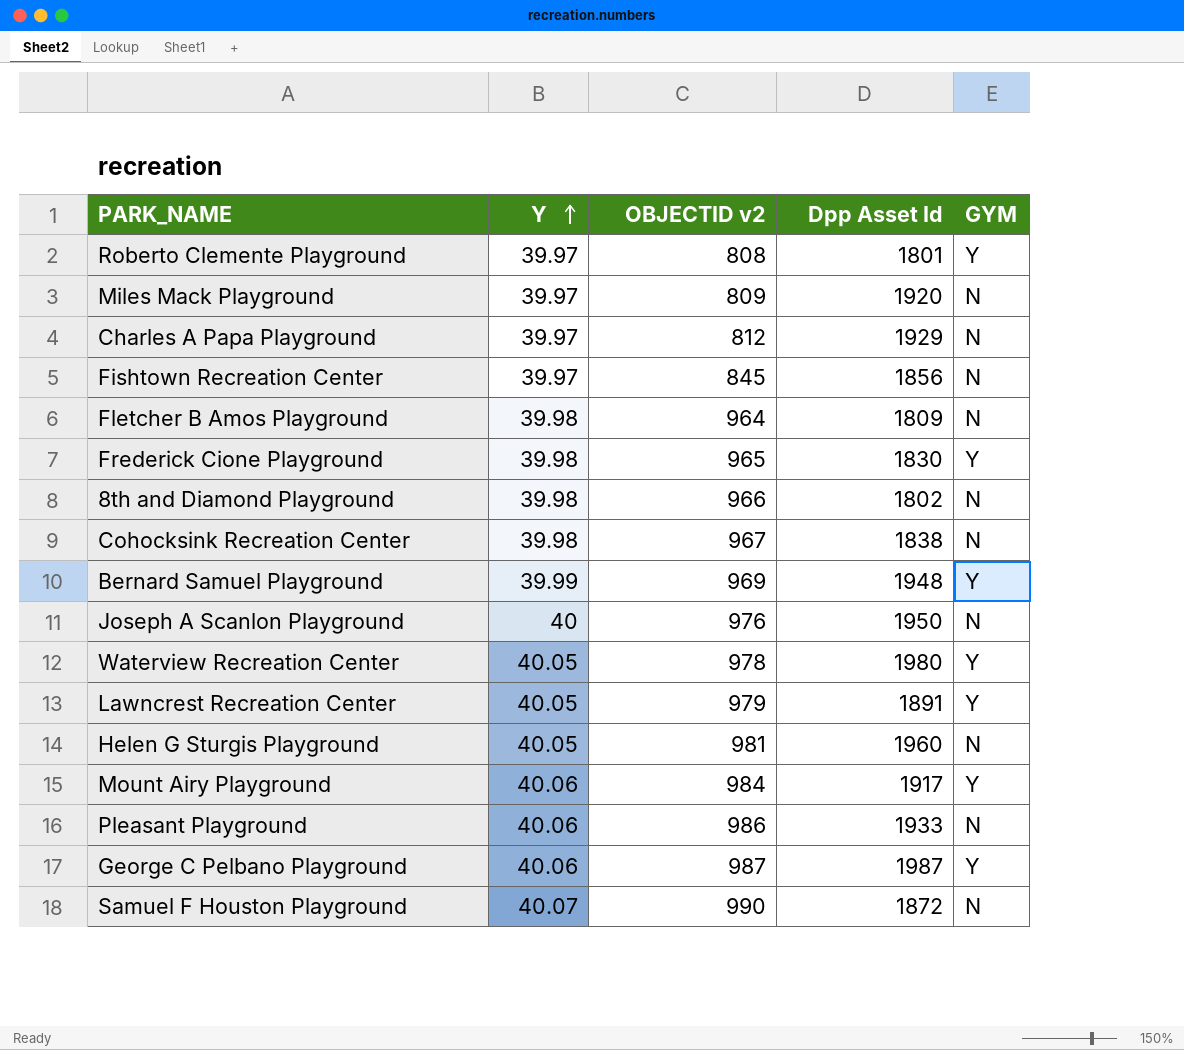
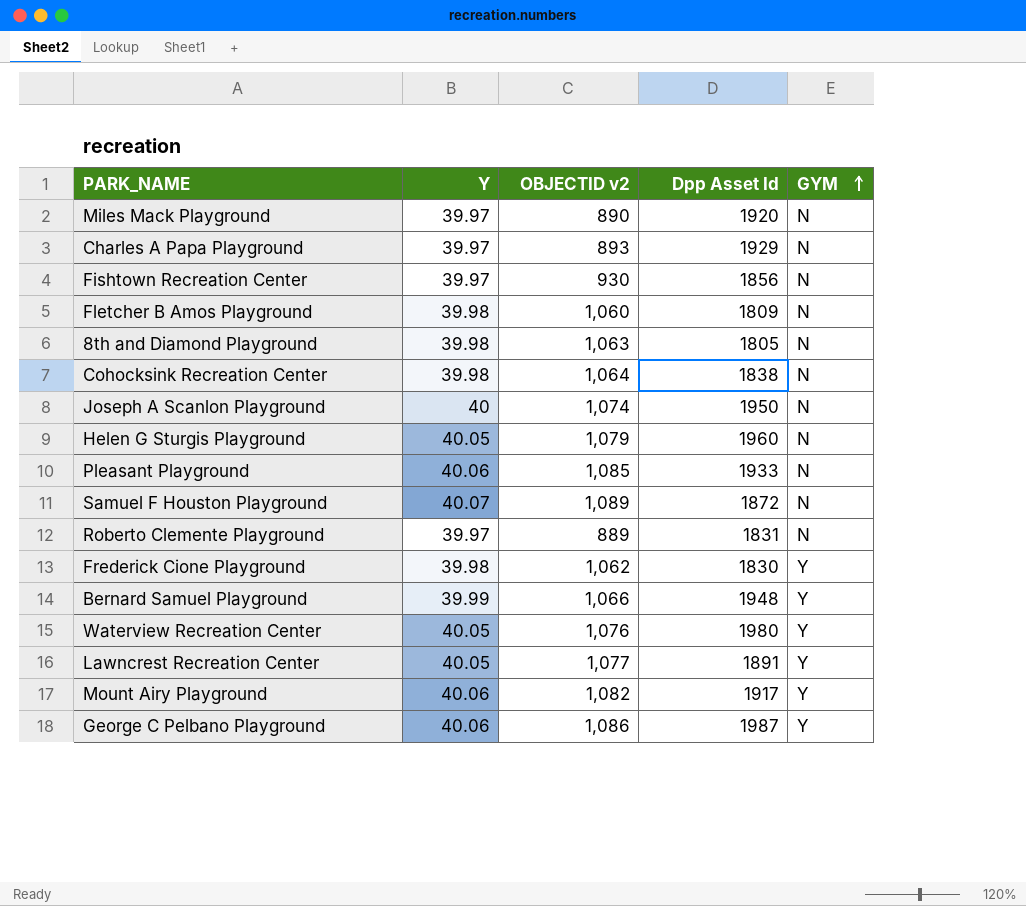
row order: Y ascending -> GYM ascending
Miles Mack Playground | OBJECTID v2: 809 -> 890
Charles A Papa Playground | OBJECTID v2: 812 -> 893
Fishtown Recreation Center | OBJECTID v2: 845 -> 930
Fletcher B Amos Playground | OBJECTID v2: 964 -> 1,060
8th and Diamond Playground | OBJECTID v2: 966 -> 1,063
8th and Diamond Playground | Dpp Asset Id: 1802 -> 1805
Cohocksink Recreation Center | OBJECTID v2: 967 -> 1,064
Joseph A Scanlon Playground | OBJECTID v2: 976 -> 1,074
Helen G Sturgis Playground | OBJECTID v2: 981 -> 1,079
Pleasant Playground | OBJECTID v2: 986 -> 1,085
Samuel F Houston Playground | OBJECTID v2: 990 -> 1,089
Roberto Clemente Playground | OBJECTID v2: 808 -> 889
Roberto Clemente Playground | Dpp Asset Id: 1801 -> 1831
Roberto Clemente Playground | GYM: Y -> N
Frederick Cione Playground | OBJECTID v2: 965 -> 1,062
Bernard Samuel Playground | OBJECTID v2: 969 -> 1,066
Waterview Recreation Center | OBJECTID v2: 978 -> 1,076
Lawncrest Recreation Center | OBJECTID v2: 979 -> 1,077
Mount Airy Playground | OBJECTID v2: 984 -> 1,082
George C Pelbano Playground | OBJECTID v2: 987 -> 1,086

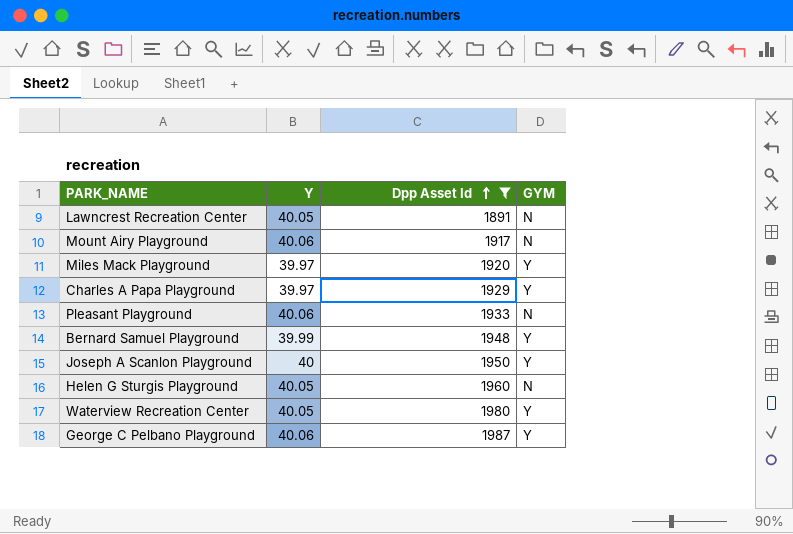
filter: none -> Dpp Asset Id >= 1891
row order: GYM ascending -> Dpp Asset Id ascending
column OBJECTID v2 | position: 3 -> none
Lawncrest Recreation Center | GYM: Y -> N
Mount Airy Playground | GYM: Y -> N
Miles Mack Playground | GYM: N -> Y
Charles A Papa Playground | GYM: N -> Y
Joseph A Scanlon Playground | GYM: N -> Y

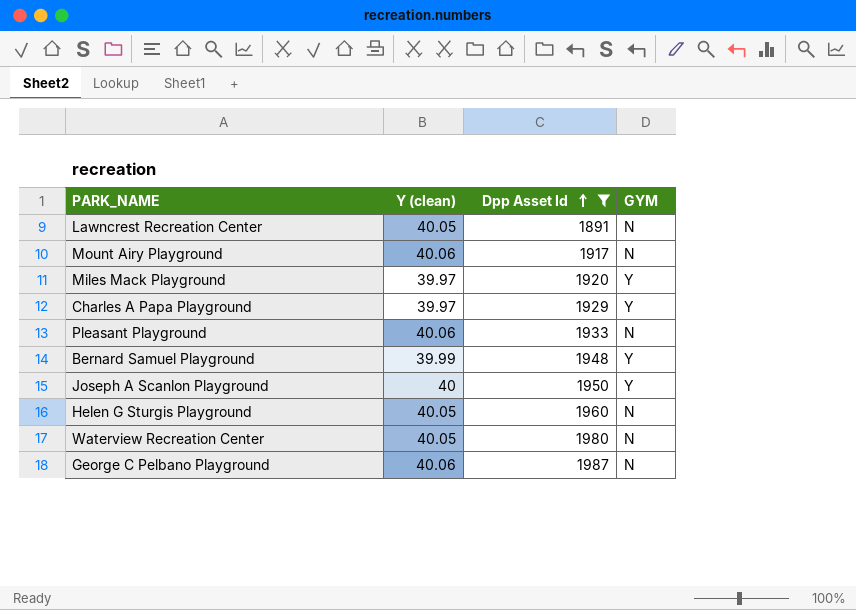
column name: Y -> Y (clean)
Waterview Recreation Center | GYM: Y -> N
George C Pelbano Playground | GYM: Y -> N

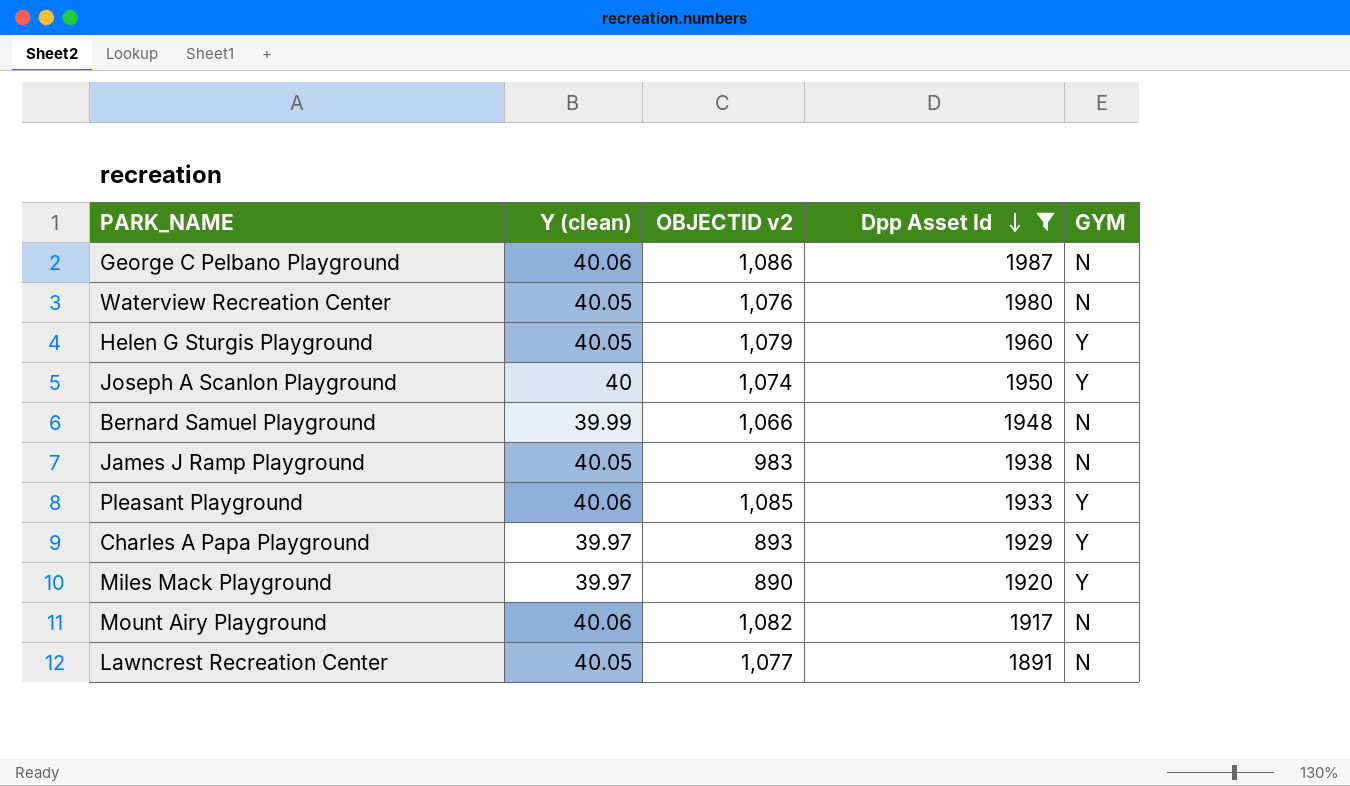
row order: Dpp Asset Id ascending -> Dpp Asset Id descending
column OBJECTID v2 | position: none -> 3
Helen G Sturgis Playground | GYM: N -> Y
Bernard Samuel Playground | GYM: Y -> N
row James J Ramp Playground: none -> 40.05 | 983 | 1938 | N
Pleasant Playground | GYM: N -> Y

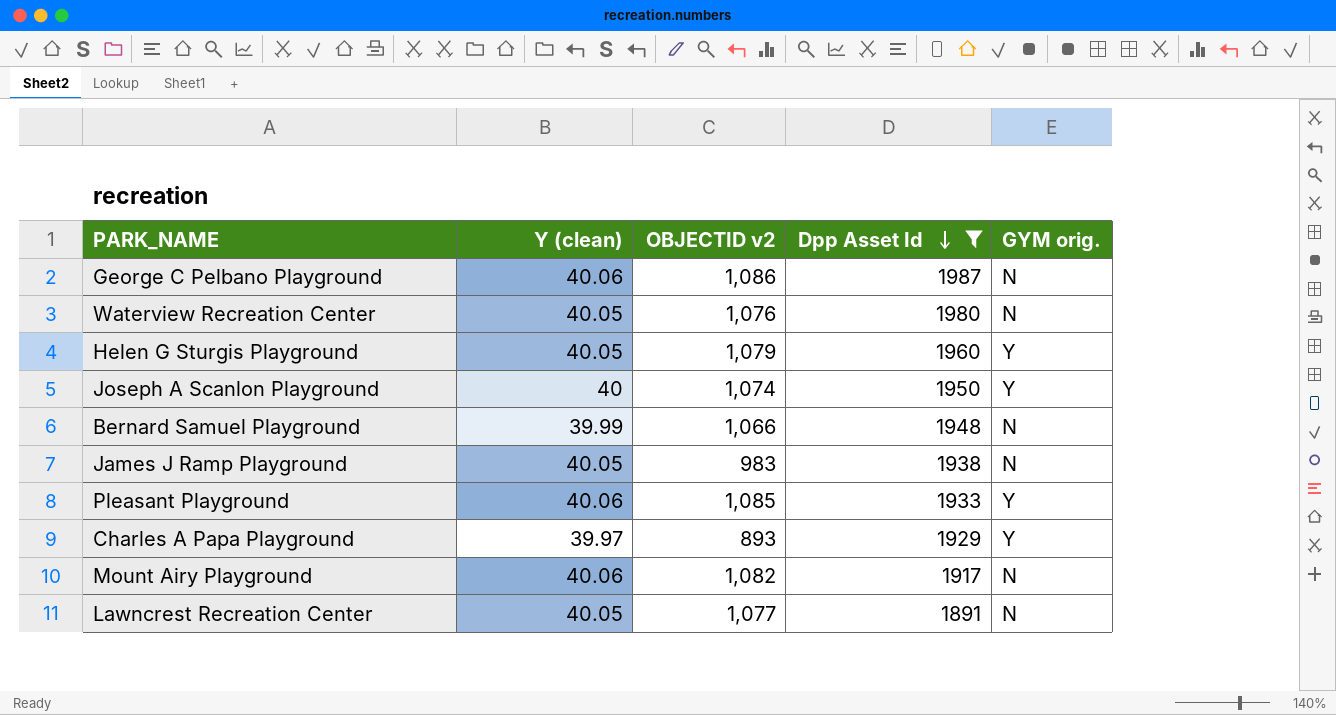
column name: GYM -> GYM orig.
row Miles Mack Playground: 39.97 | 890 | 1920 | Y -> none

